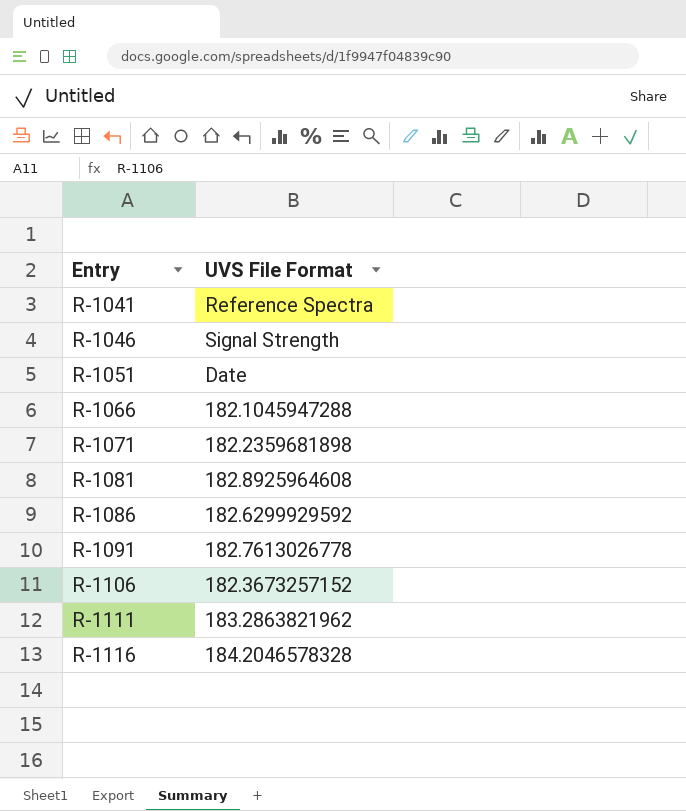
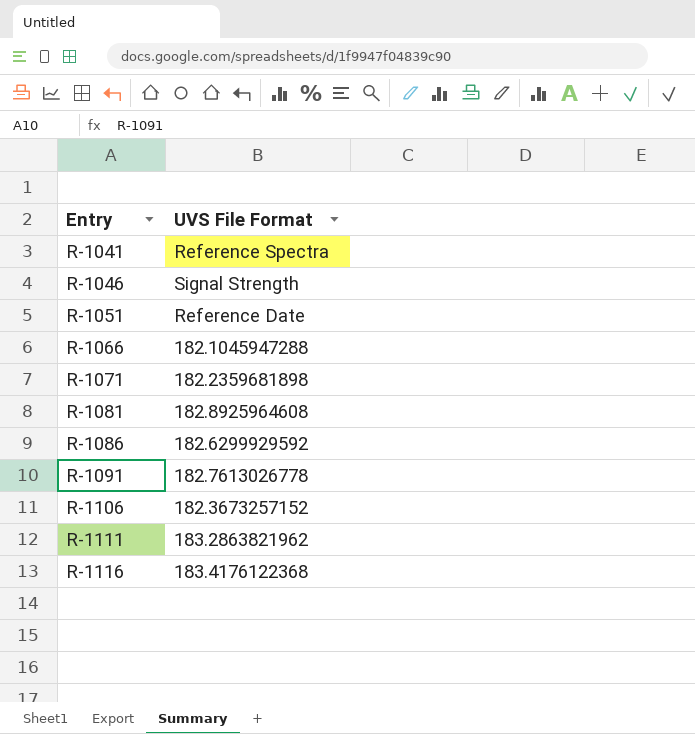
R-1051 | UVS File Format: Date -> Reference Date
R-1116 | UVS File Format: 184.2046578328 -> 183.4176122368

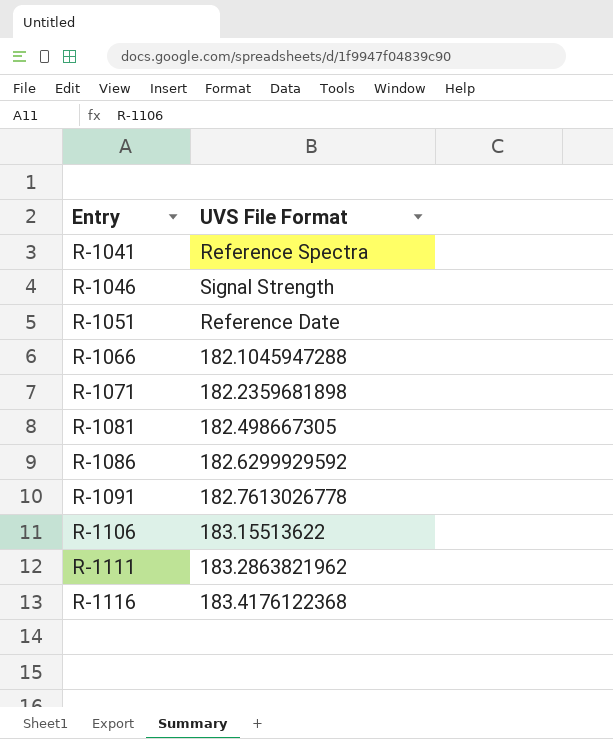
R-1081 | UVS File Format: 182.8925964608 -> 182.498667305
R-1106 | UVS File Format: 182.3673257152 -> 183.15513622

